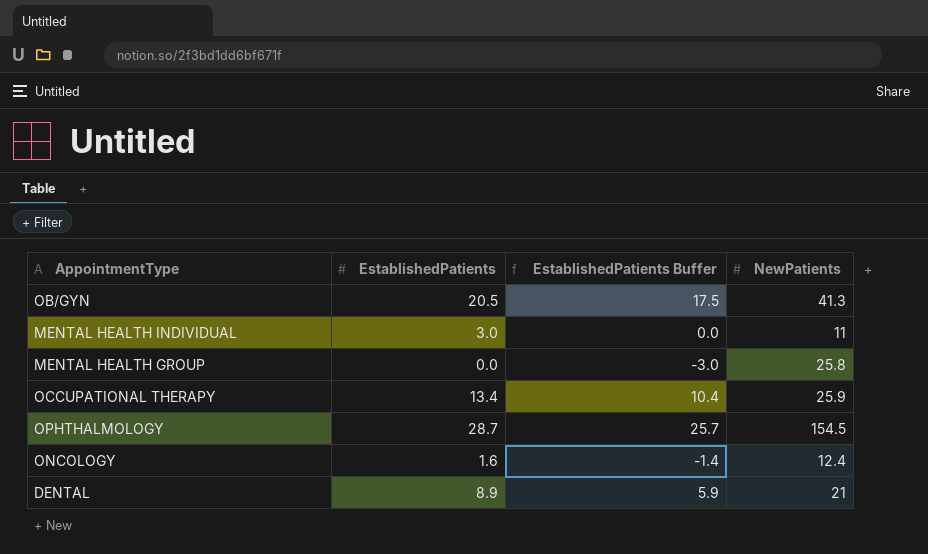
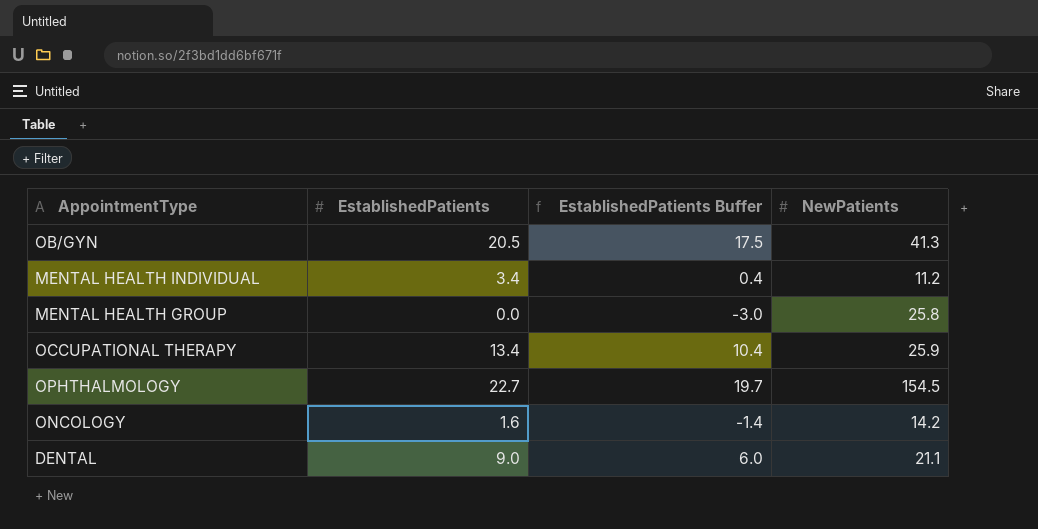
MENTAL HEALTH INDIVIDUAL | EstablishedPatients: 3.0 -> 3.4
MENTAL HEALTH INDIVIDUAL | EstablishedPatients Buffer: 0.0 -> 0.4
MENTAL HEALTH INDIVIDUAL | NewPatients: 11 -> 11.2
OPHTHALMOLOGY | EstablishedPatients: 28.7 -> 22.7
OPHTHALMOLOGY | EstablishedPatients Buffer: 25.7 -> 19.7
ONCOLOGY | NewPatients: 12.4 -> 14.2
DENTAL | EstablishedPatients: 8.9 -> 9.0
DENTAL | EstablishedPatients Buffer: 5.9 -> 6.0
DENTAL | NewPatients: 21 -> 21.1

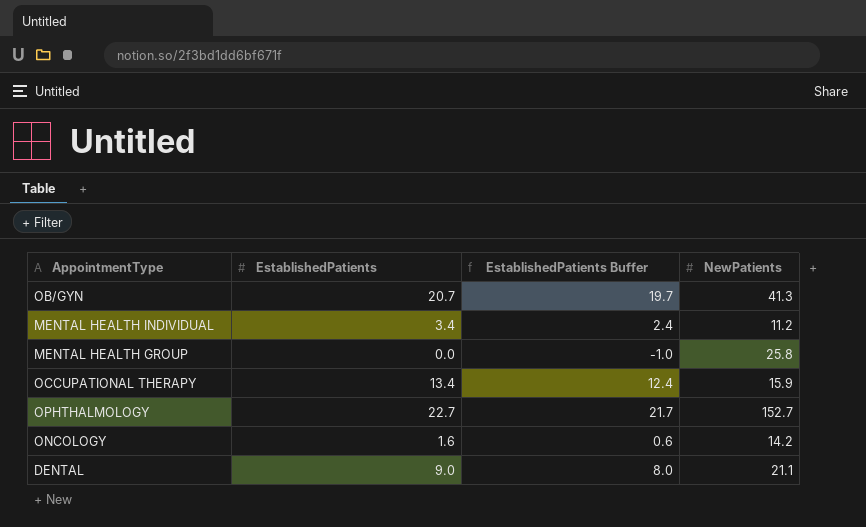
column EstablishedPatients Buffer | formula: [EstablishedPatients] - 3 -> [EstablishedPatients] - 1
OB/GYN | EstablishedPatients: 20.5 -> 20.7
OCCUPATIONAL THERAPY | NewPatients: 25.9 -> 15.9
OPHTHALMOLOGY | NewPatients: 154.5 -> 152.7

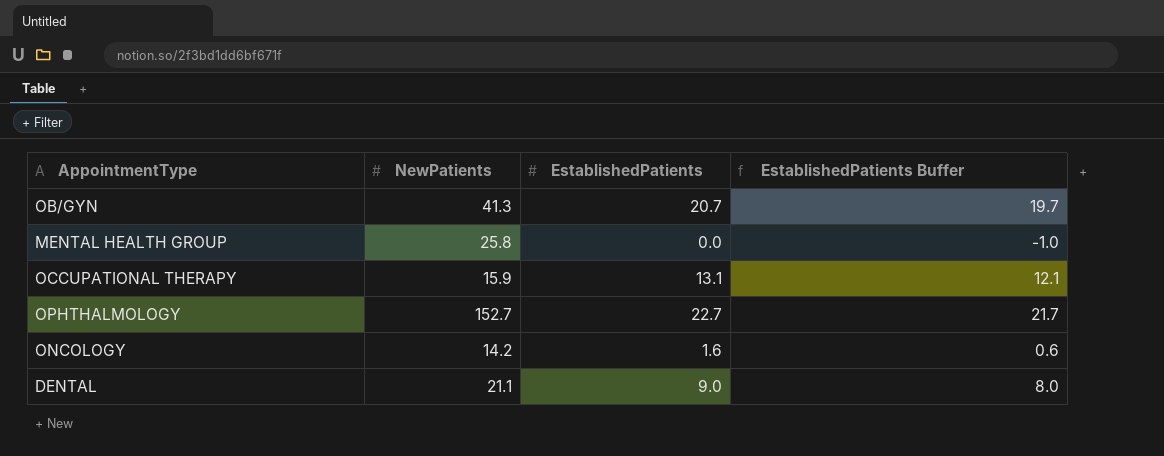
column NewPatients | position: 4 -> 2
row MENTAL HEALTH INDIVIDUAL: 3.4 | 2.4 | 11.2 -> none
OCCUPATIONAL THERAPY | EstablishedPatients: 13.4 -> 13.1
OCCUPATIONAL THERAPY | EstablishedPatients Buffer: 12.4 -> 12.1

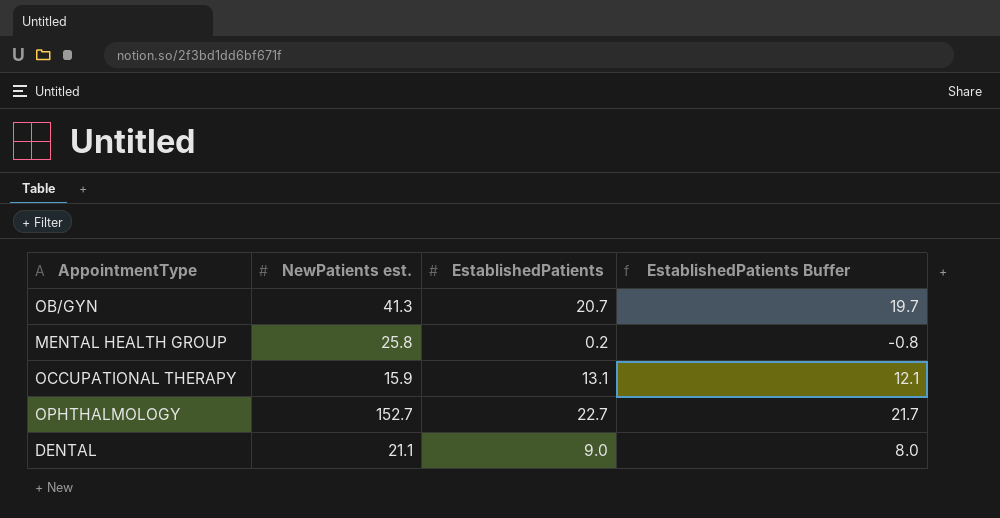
column name: NewPatients -> NewPatients est.
row ONCOLOGY: 14.2 | 1.6 | 0.6 -> none
MENTAL HEALTH GROUP | EstablishedPatients: 0.0 -> 0.2
MENTAL HEALTH GROUP | EstablishedPatients Buffer: -1.0 -> -0.8

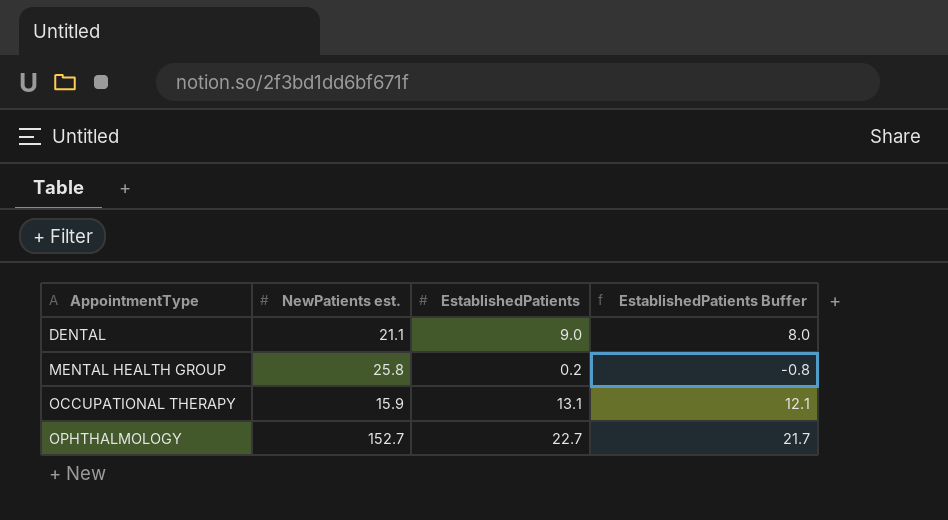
row order: none -> AppointmentType ascending
row OB/GYN: 41.3 | 20.7 | 19.7 -> none

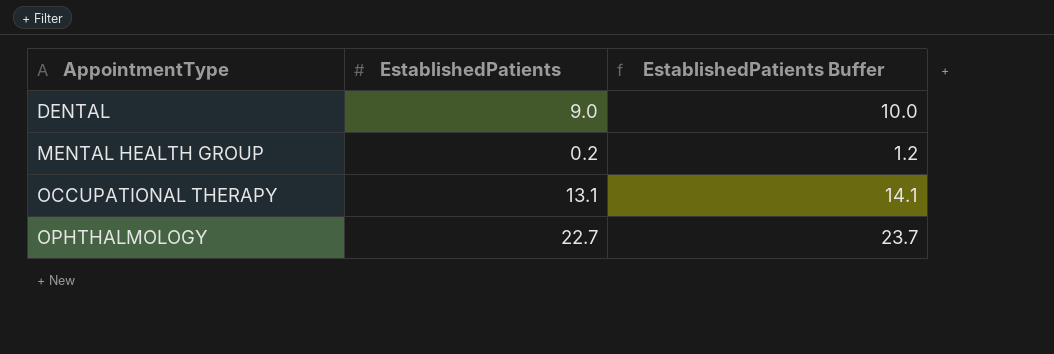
column NewPatients est. | position: 2 -> none
column EstablishedPatients Buffer | formula: [EstablishedPatients] - 1 -> [EstablishedPatients] + 1

